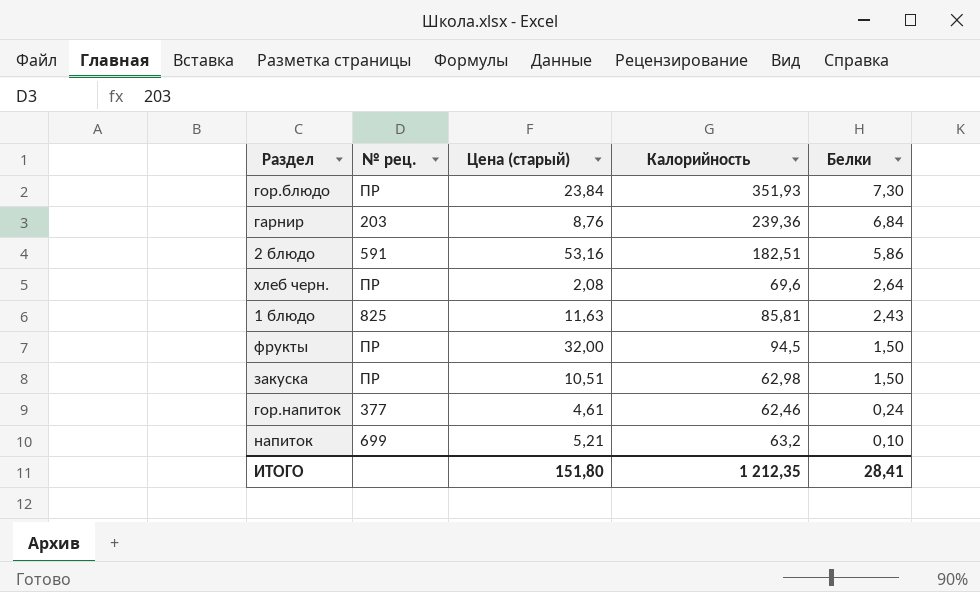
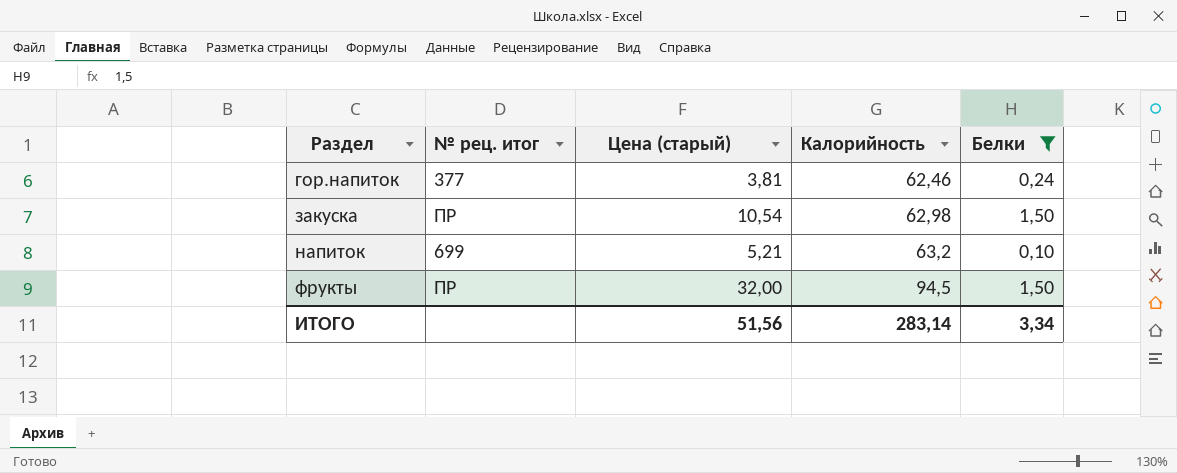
filter: none -> Белки <= 1,50
row order: Белки descending -> Раздел ascending
column name: № рец. -> № рец. итог
гор.напиток | Цена (старый): 4,61 -> 3,81
закуска | Цена (старый): 10,51 -> 10,54
ИТОГО | Цена (старый): 151,80 -> 51,56
ИТОГО | Калорийность: 1 212,35 -> 283,14
ИТОГО | Белки: 28,41 -> 3,34

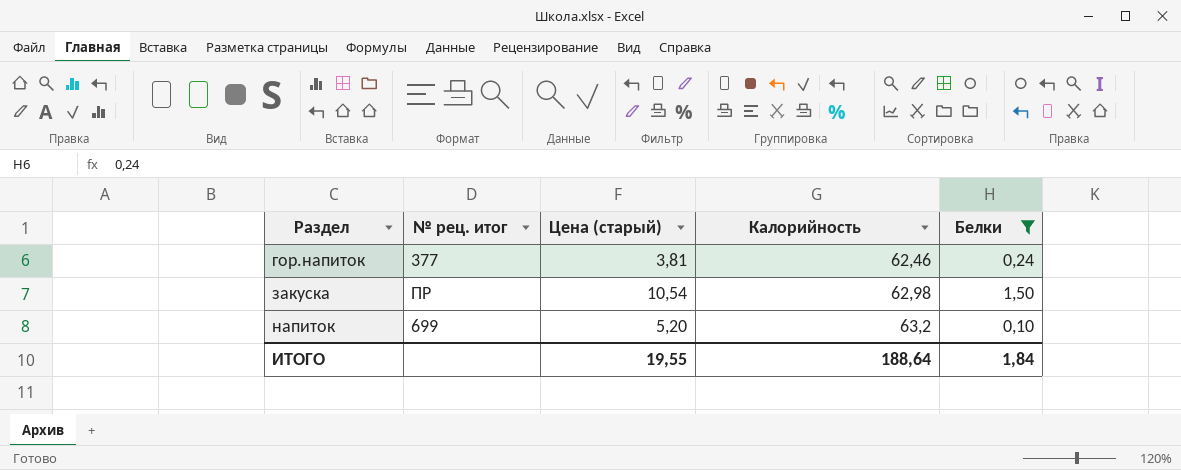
row фрукты: ПР | 32,00 | 94,5 | 1,50 -> none
напиток | Цена (старый): 5,21 -> 5,20
ИТОГО | Цена (старый): 51,56 -> 19,55
ИТОГО | Калорийность: 283,14 -> 188,64
ИТОГО | Белки: 3,34 -> 1,84

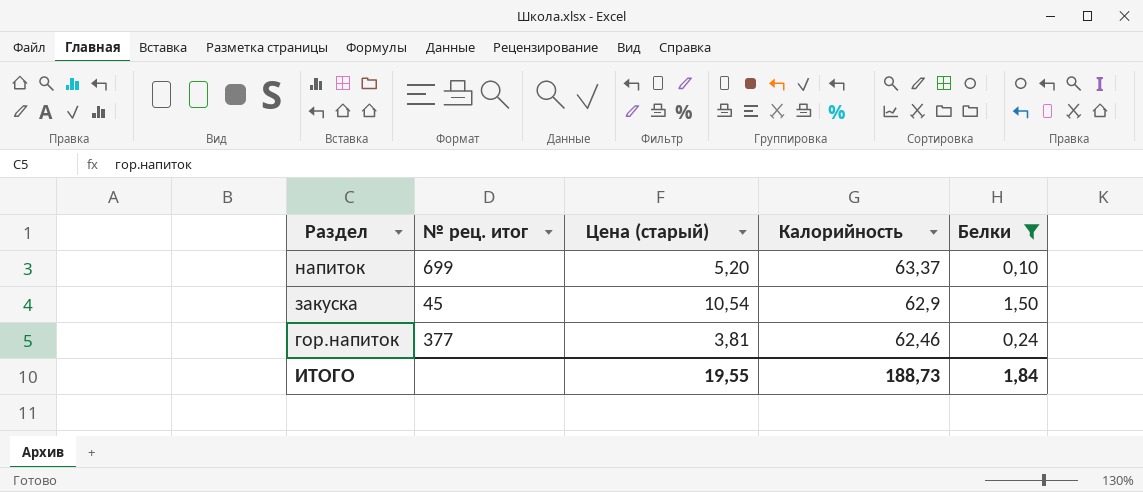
row order: Раздел ascending -> Раздел descending
напиток | Калорийность: 63,2 -> 63,37
закуска | № рец. итог: ПР -> 45
закуска | Калорийность: 62,98 -> 62,9
ИТОГО | Калорийность: 188,64 -> 188,73

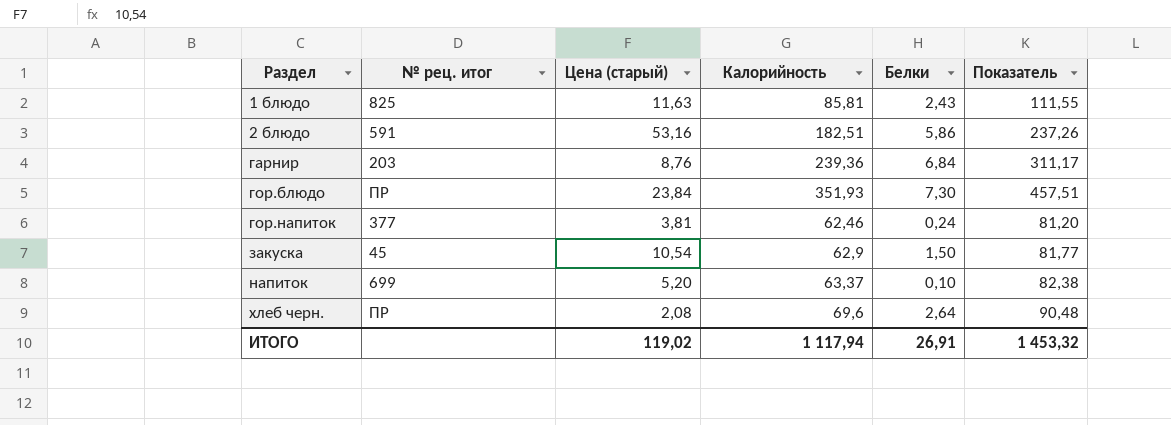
filter: Белки <= 1,50 -> none
row order: Раздел descending -> Раздел ascending
column Показатель | formula: none -> [Калорийность] * 1,3
ИТОГО | Цена (старый): 19,55 -> 119,02
ИТОГО | Калорийность: 188,73 -> 1 117,94
ИТОГО | Белки: 1,84 -> 26,91

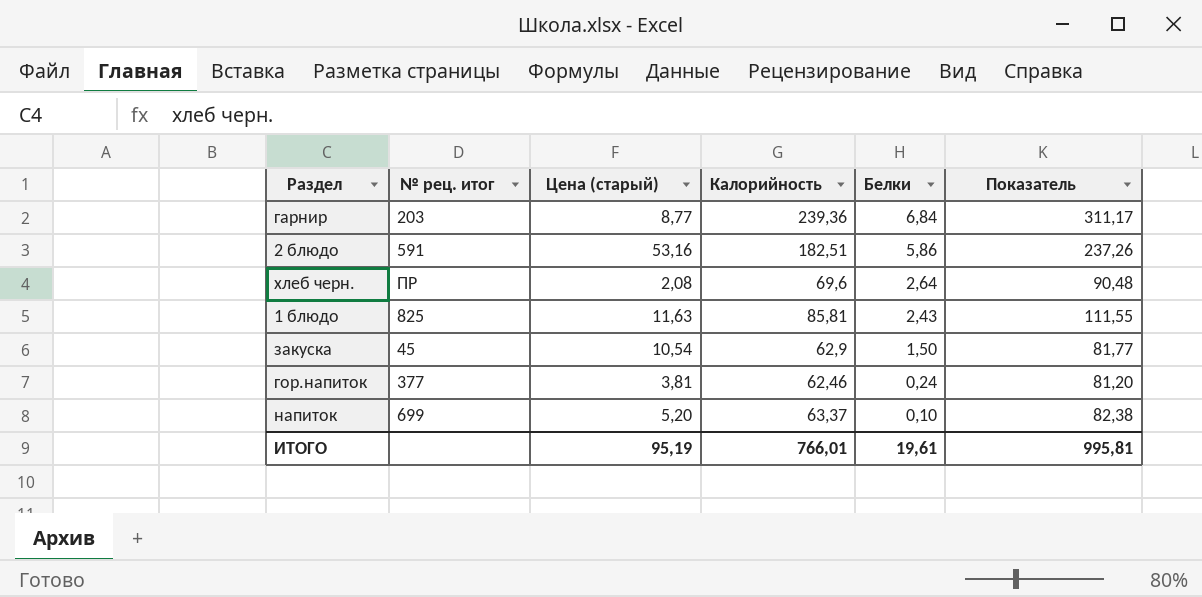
row order: Раздел ascending -> Белки descending
row гор.блюдо: ПР | 23,84 | 351,93 | 7,30 | 457,51 -> none
гарнир | Цена (старый): 8,76 -> 8,77
ИТОГО | Цена (старый): 119,02 -> 95,19
ИТОГО | Калорийность: 1 117,94 -> 766,01
ИТОГО | Белки: 26,91 -> 19,61
ИТОГО | Показатель: 1 453,32 -> 995,81

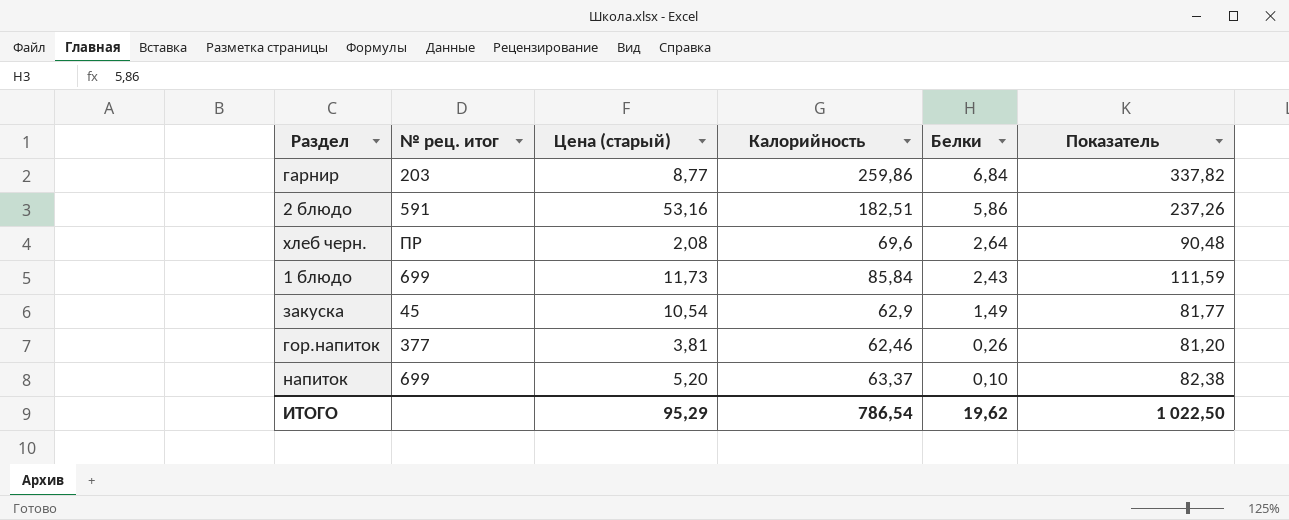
гарнир | Калорийность: 239,36 -> 259,86
гарнир | Показатель: 311,17 -> 337,82
1 блюдо | № рец. итог: 825 -> 699
1 блюдо | Цена (старый): 11,63 -> 11,73
1 блюдо | Калорийность: 85,81 -> 85,84
1 блюдо | Показатель: 111,55 -> 111,59
закуска | Белки: 1,50 -> 1,49
гор.напиток | Белки: 0,24 -> 0,26
ИТОГО | Цена (старый): 95,19 -> 95,29
ИТОГО | Калорийность: 766,01 -> 786,54
ИТОГО | Белки: 19,61 -> 19,62
ИТОГО | Показатель: 995,81 -> 1 022,50

